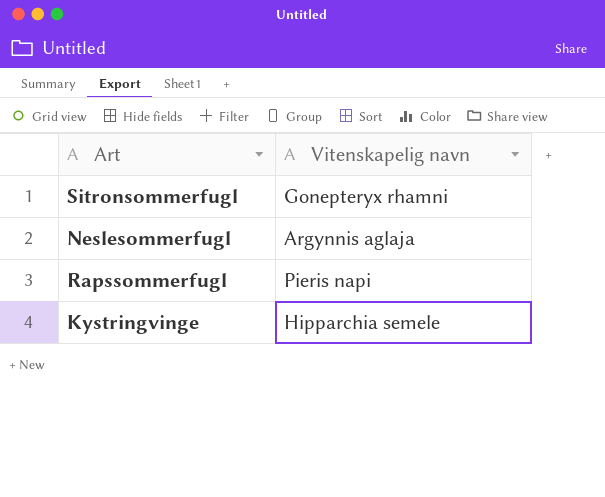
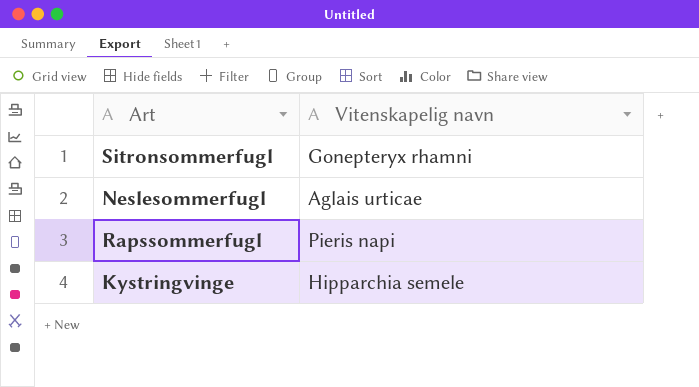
Neslesommerfugl | Vitenskapelig navn: Argynnis aglaja -> Aglais urticae

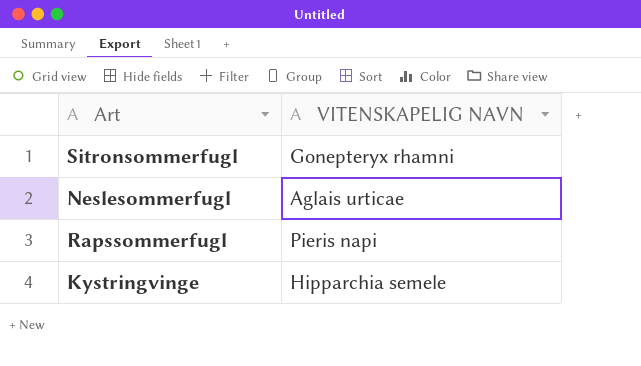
column name: Vitenskapelig navn -> VITENSKAPELIG NAVN

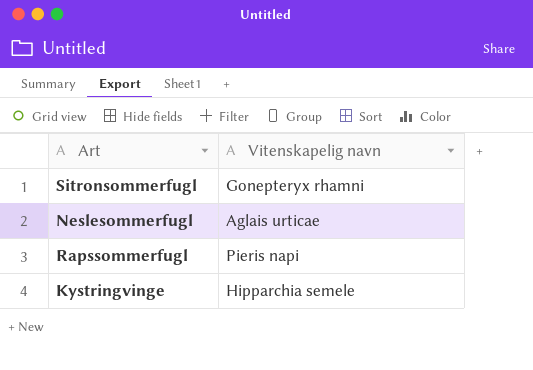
column name: VITENSKAPELIG NAVN -> Vitenskapelig navn

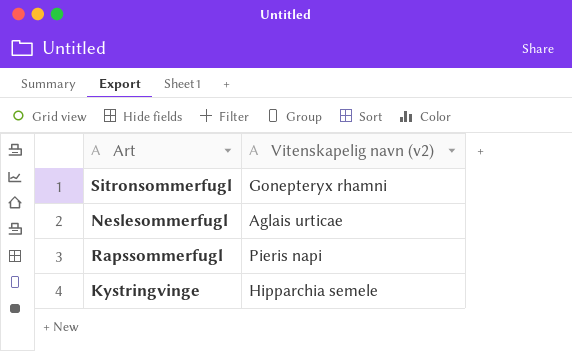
column name: Vitenskapelig navn -> Vitenskapelig navn (v2)

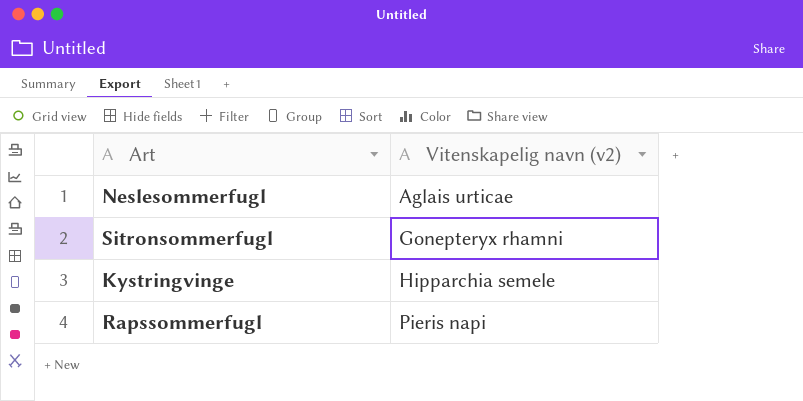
row order: none -> Vitenskapelig navn (v2) ascending

